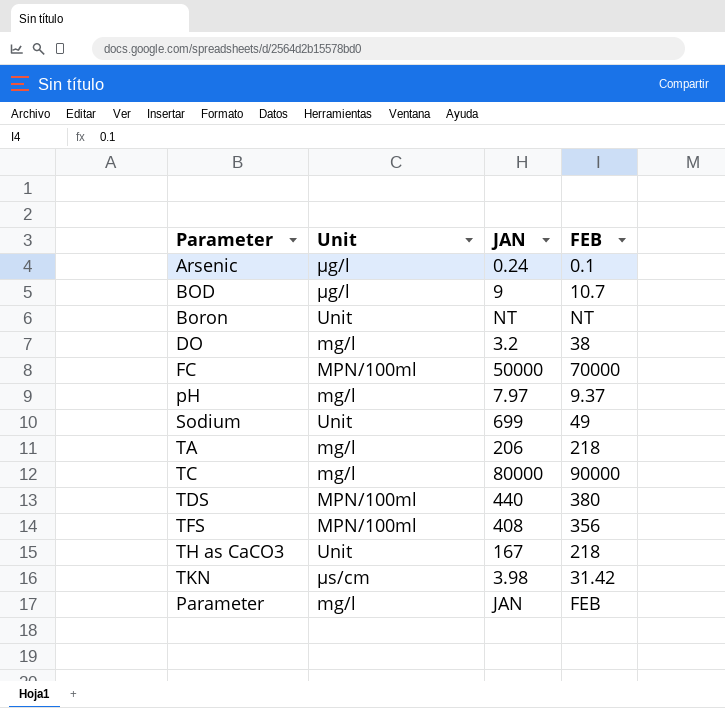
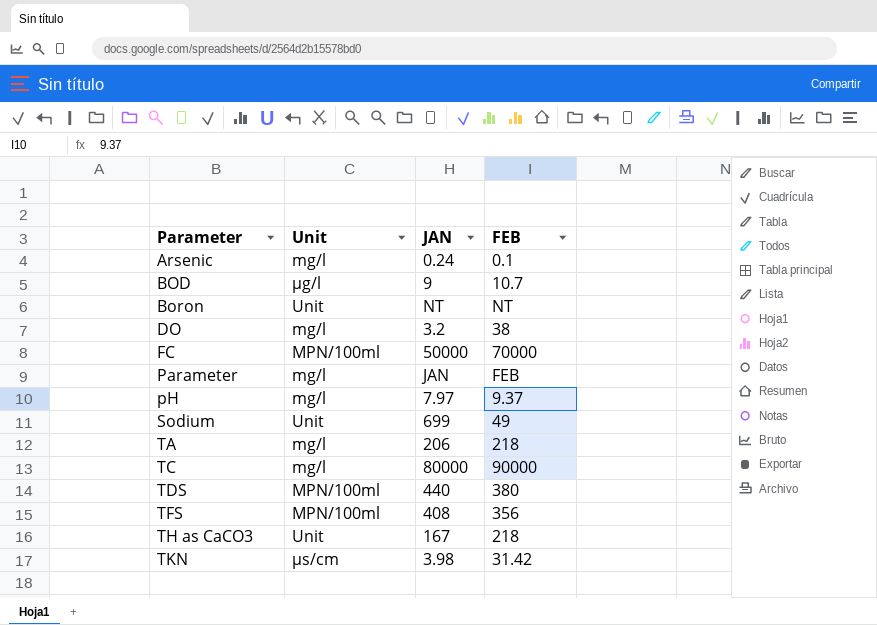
row order: none -> Parameter ascending
Arsenic | Unit: µg/l -> mg/l

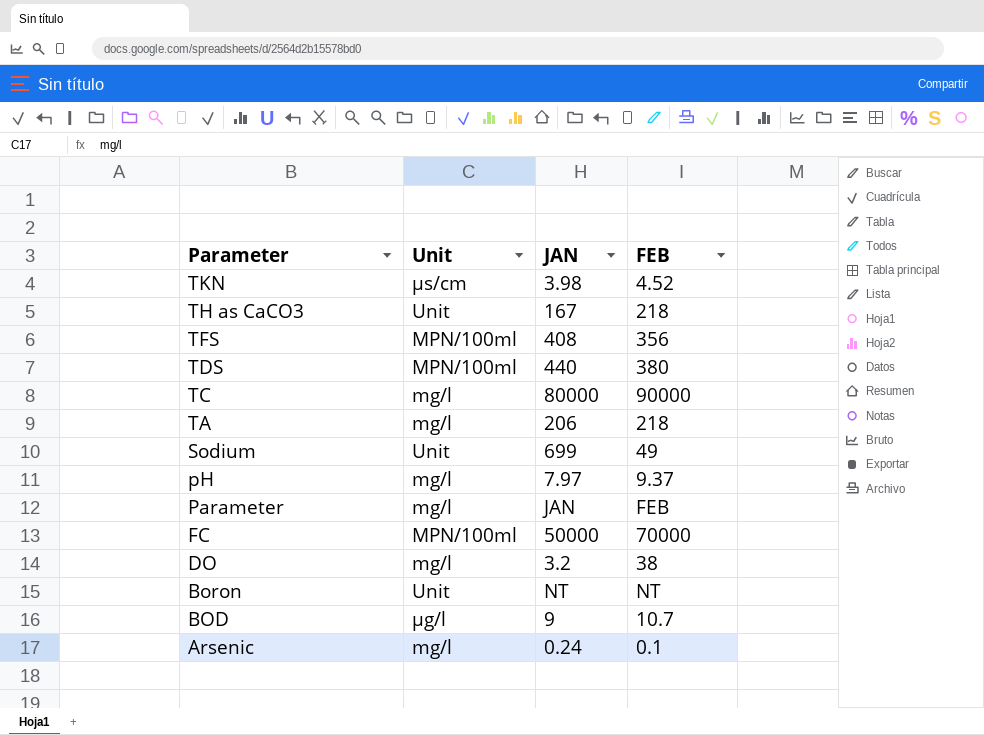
row order: Parameter ascending -> Parameter descending
TKN | FEB: 31.42 -> 4.52

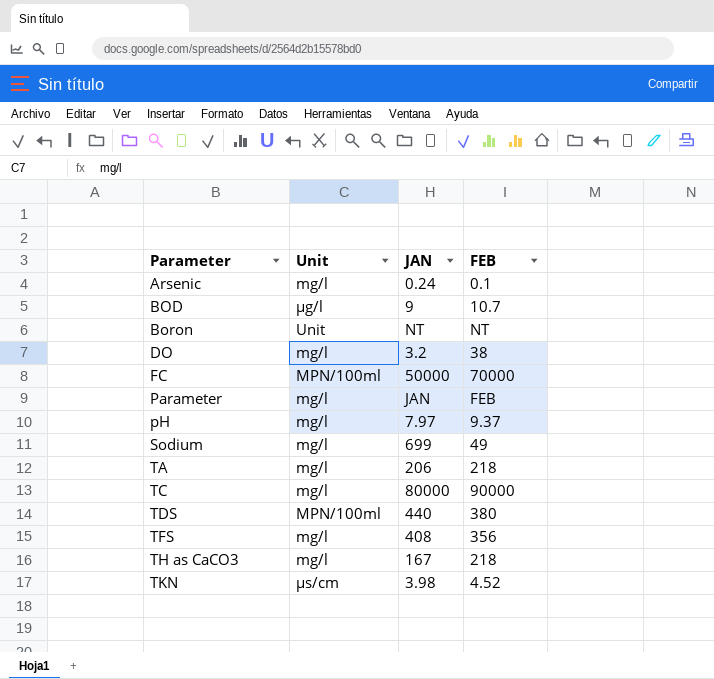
row order: Parameter descending -> Parameter ascending
Sodium | Unit: Unit -> mg/l
TFS | Unit: MPN/100ml -> mg/l
TH as CaCO3 | Unit: Unit -> mg/l

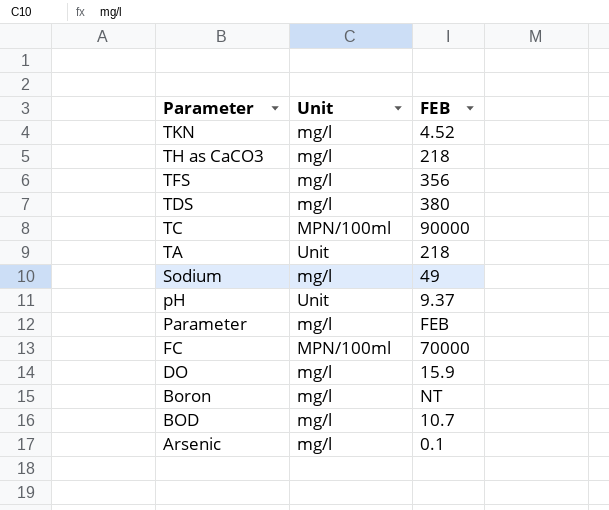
row order: Parameter ascending -> Parameter descending
column JAN | position: 3 -> none
TKN | Unit: µs/cm -> mg/l
TDS | Unit: MPN/100ml -> mg/l
TC | Unit: mg/l -> MPN/100ml
TA | Unit: mg/l -> Unit
pH | Unit: mg/l -> Unit
DO | FEB: 38 -> 15.9
Boron | Unit: Unit -> mg/l
BOD | Unit: µg/l -> mg/l

